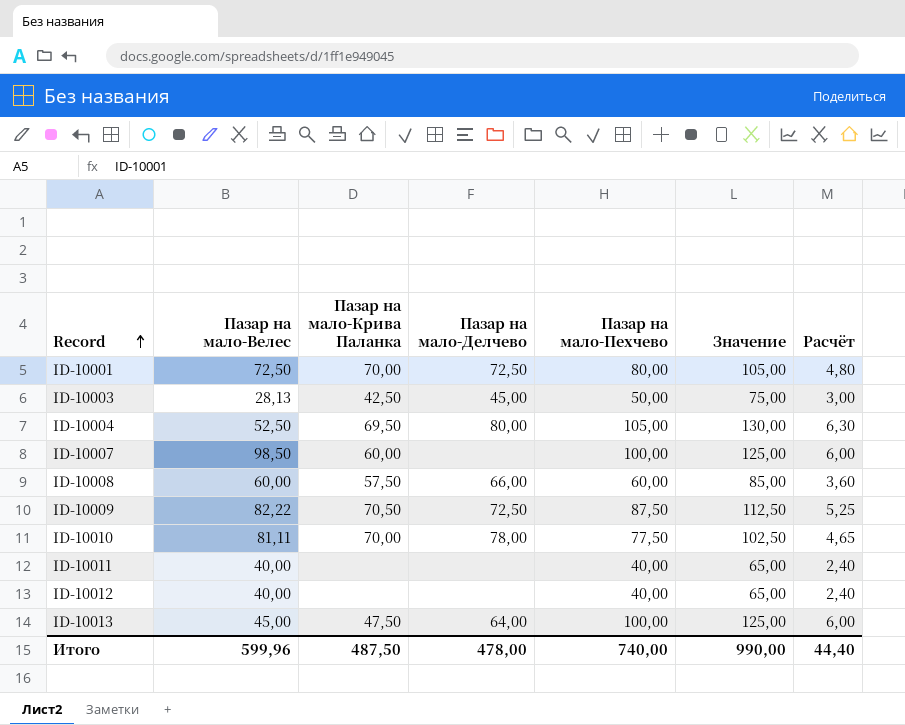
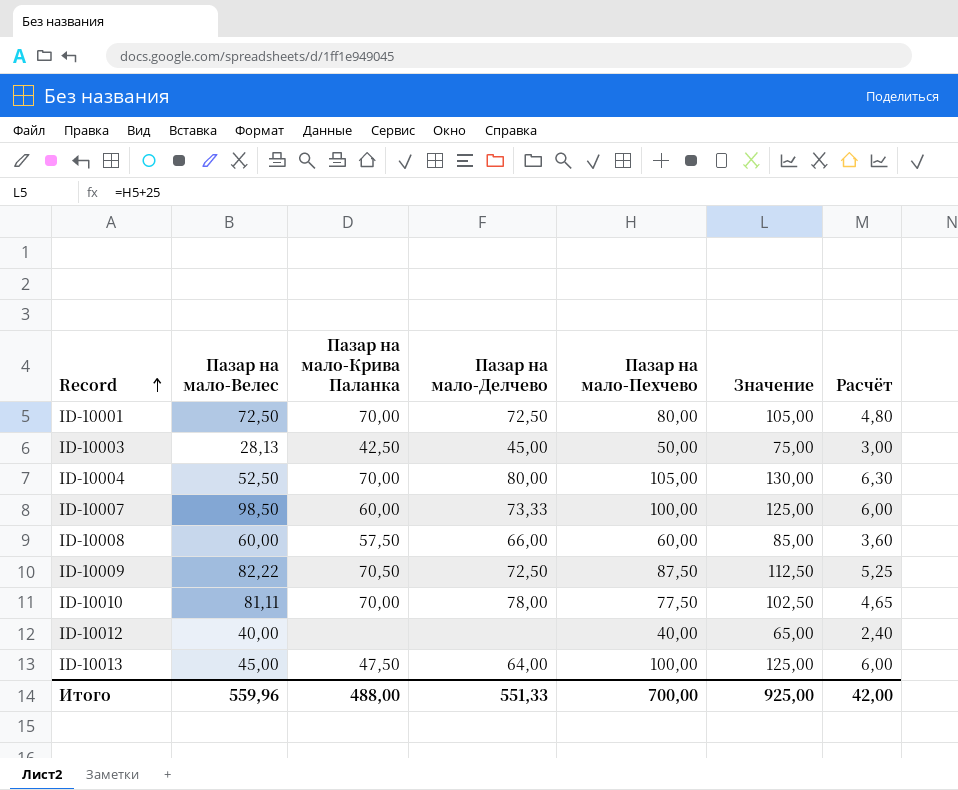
row ID-10011: 40,00 | none | none | 40,00 | 65,00 | 2,40 -> none
ID-10004 | Пазар на мало-Крива Паланка: 69,50 -> 70,00
ID-10007 | Пазар на мало-Делчево: none -> 73,33
Итого | Пазар на мало-Велес: 599,96 -> 559,96
Итого | Пазар на мало-Крива Паланка: 487,50 -> 488,00
Итого | Пазар на мало-Делчево: 478,00 -> 551,33
Итого | Пазар на мало-Пехчево: 740,00 -> 700,00
Итого | Значение: 990,00 -> 925,00
Итого | Расчёт: 44,40 -> 42,00

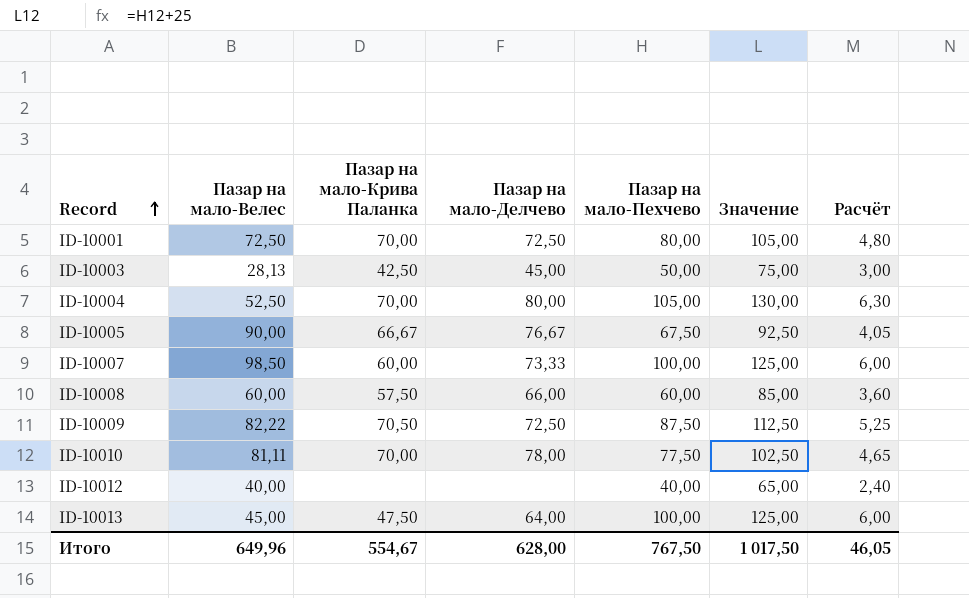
row ID-10005: none -> 90,00 | 66,67 | 76,67 | 67,50 | 92,50 | 4,05
Итого | Пазар на мало-Велес: 559,96 -> 649,96
Итого | Пазар на мало-Крива Паланка: 488,00 -> 554,67
Итого | Пазар на мало-Делчево: 551,33 -> 628,00
Итого | Пазар на мало-Пехчево: 700,00 -> 767,50
Итого | Значение: 925,00 -> 1 017,50
Итого | Расчёт: 42,00 -> 46,05

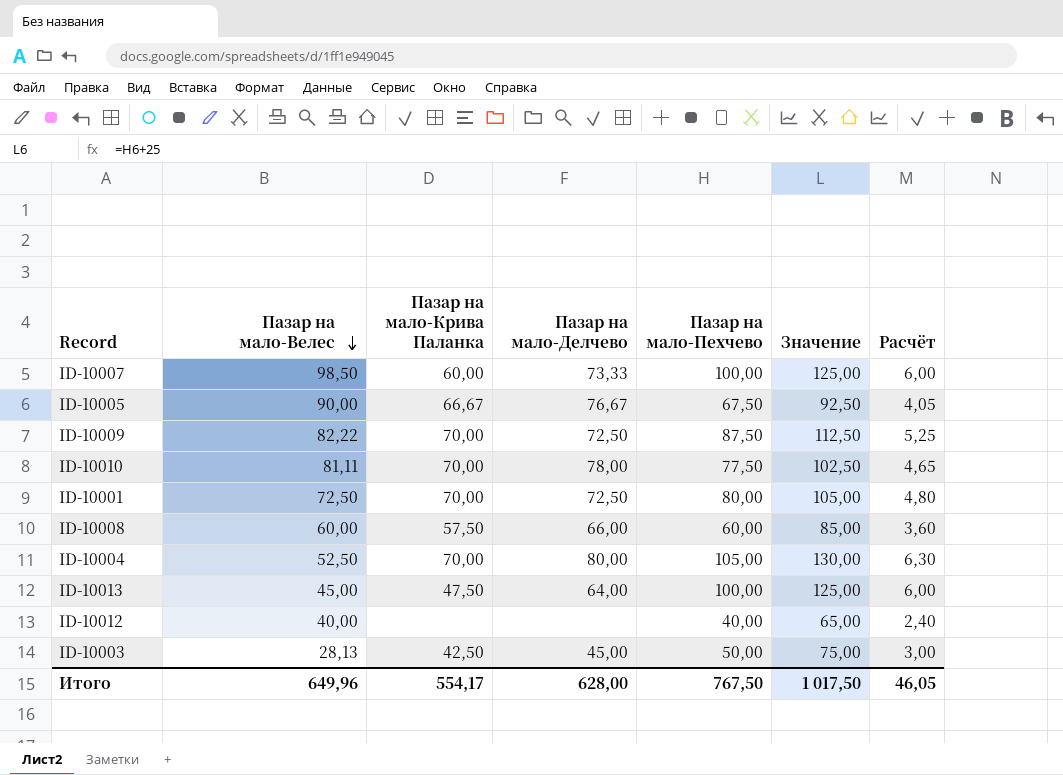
row order: Record ascending -> Пазар на мало-Велес descending
ID-10009 | Пазар на мало-Крива Паланка: 70,50 -> 70,00
Итого | Пазар на мало-Крива Паланка: 554,67 -> 554,17

